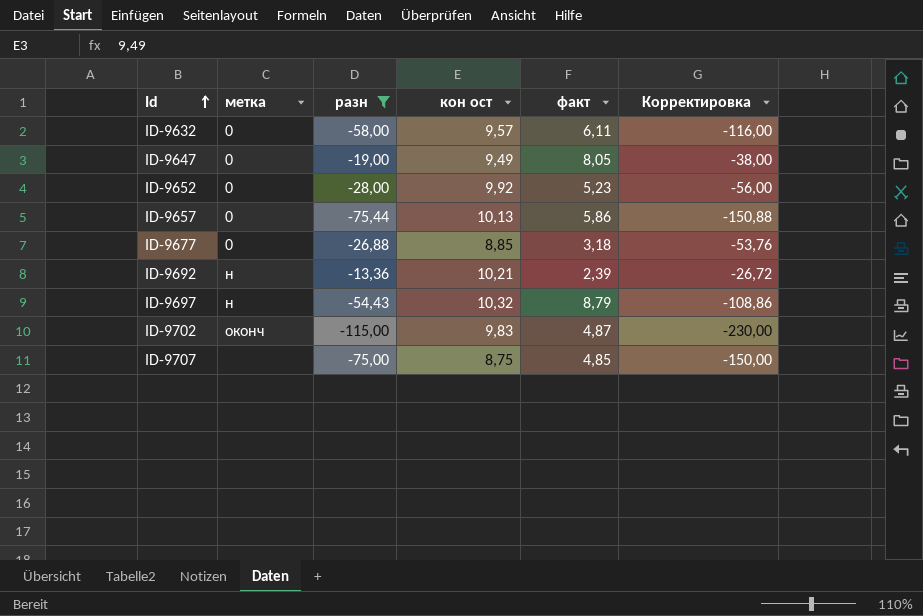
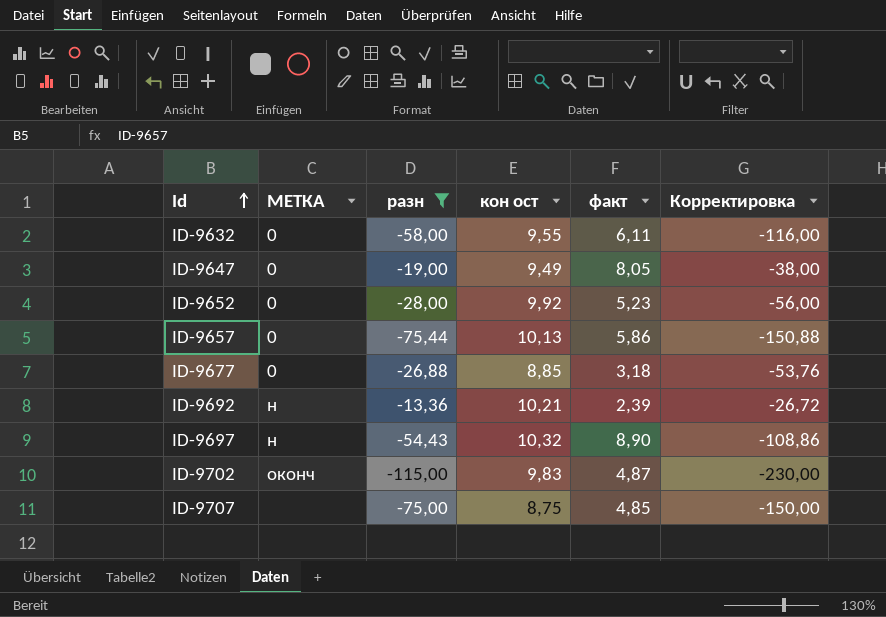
column name: метка -> МЕТКА
ID-9632 | кон ост: 9,57 -> 9,55
ID-9697 | факт: 8,79 -> 8,90

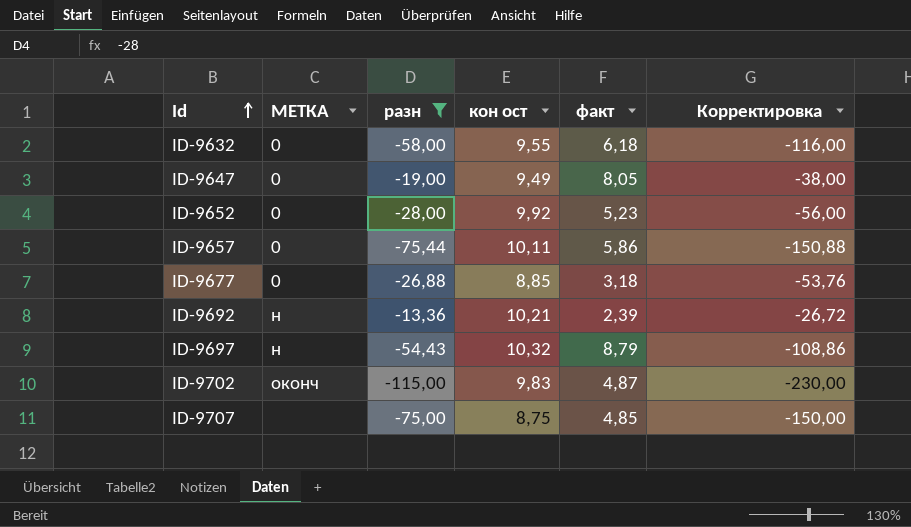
ID-9632 | факт: 6,11 -> 6,18
ID-9657 | кон ост: 10,13 -> 10,11
ID-9697 | факт: 8,90 -> 8,79

